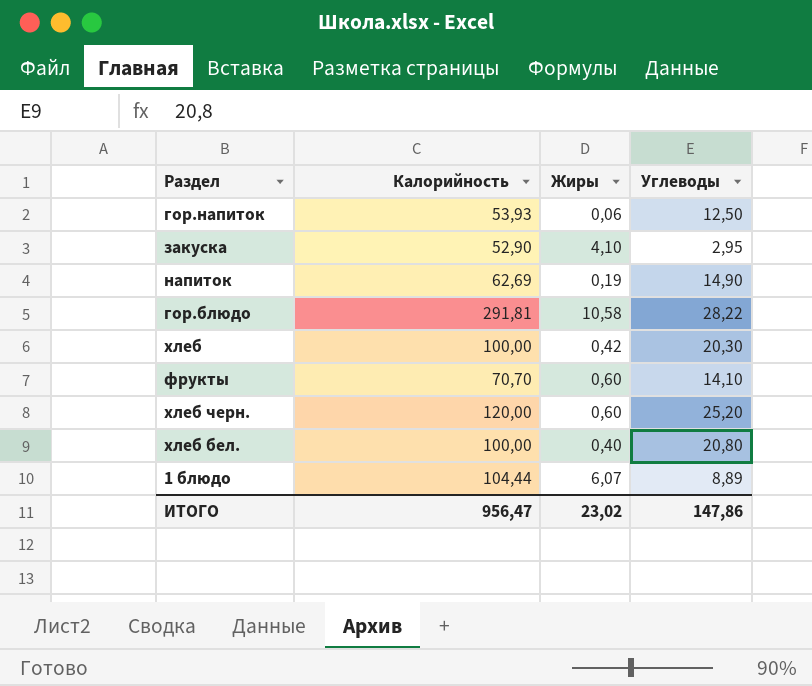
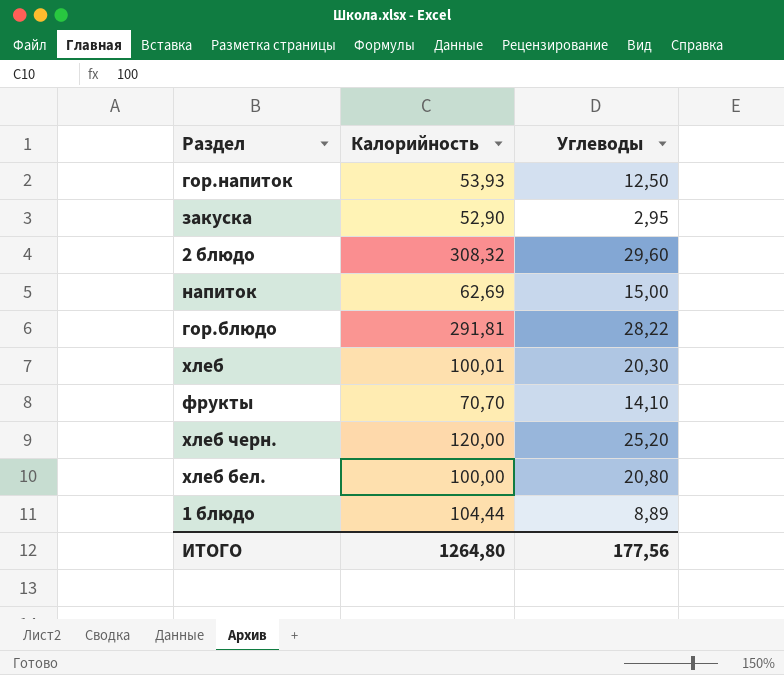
column Жиры | position: 3 -> none
row 2 блюдо: none -> 308,32 | 29,60
напиток | Углеводы: 14,90 -> 15,00
хлеб | Калорийность: 100,00 -> 100,01
ИТОГО | Калорийность: 956,47 -> 1264,80
ИТОГО | Углеводы: 147,86 -> 177,56

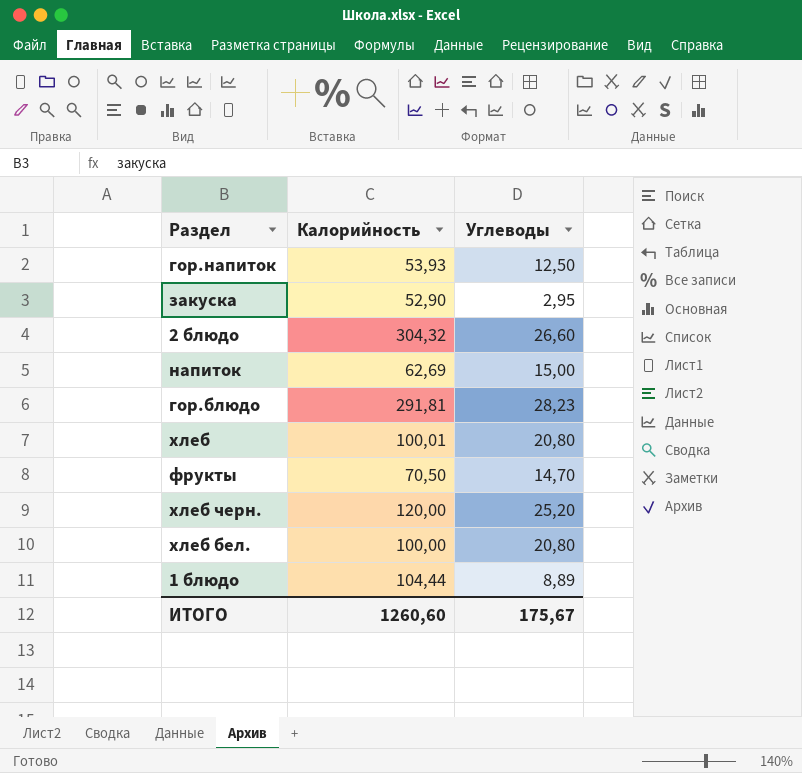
2 блюдо | Калорийность: 308,32 -> 304,32
2 блюдо | Углеводы: 29,60 -> 26,60
гор.блюдо | Углеводы: 28,22 -> 28,23
хлеб | Углеводы: 20,30 -> 20,80
фрукты | Калорийность: 70,70 -> 70,50
фрукты | Углеводы: 14,10 -> 14,70
ИТОГО | Калорийность: 1264,80 -> 1260,60
ИТОГО | Углеводы: 177,56 -> 175,67

